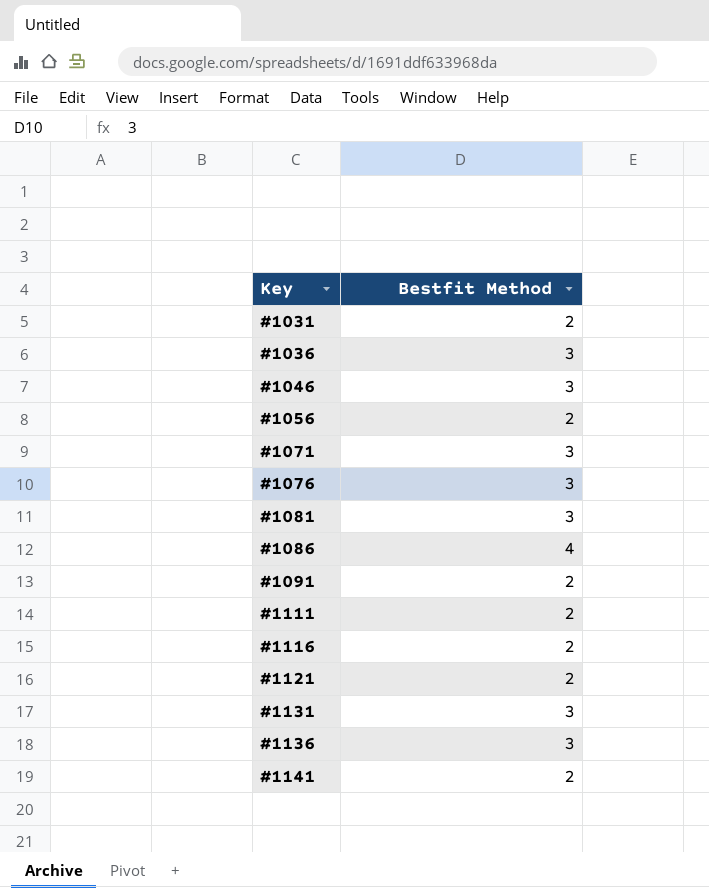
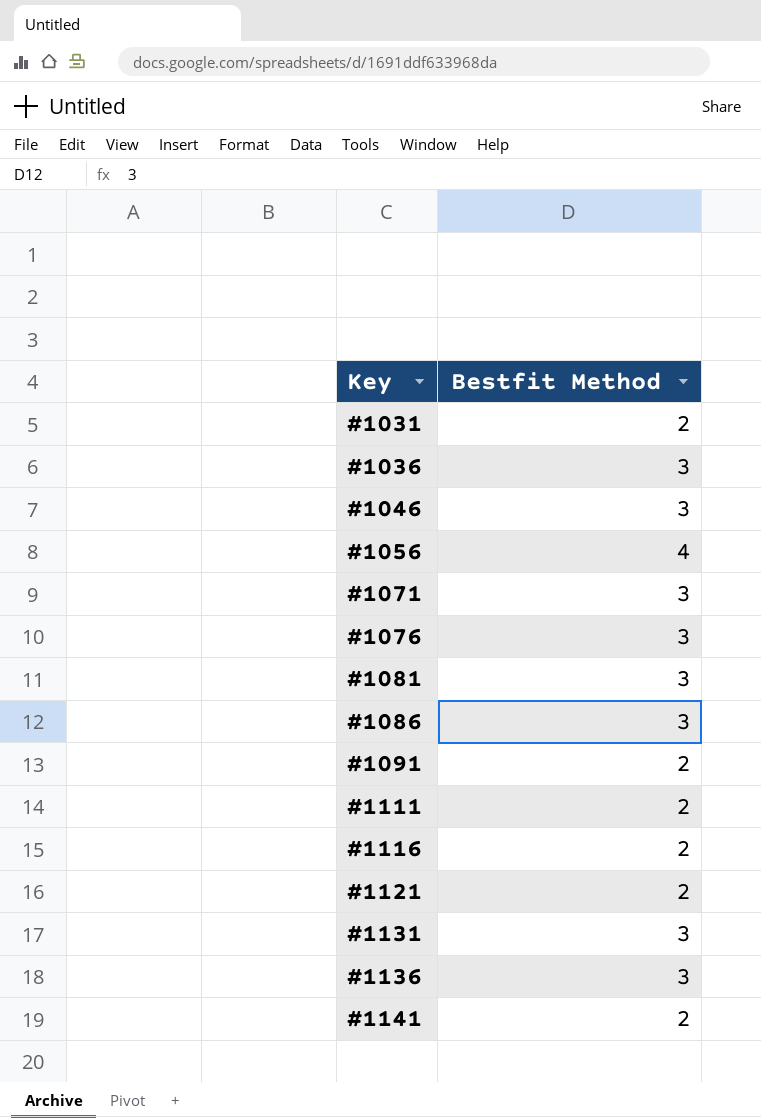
#1056 | Bestfit Method: 2 -> 4
#1086 | Bestfit Method: 4 -> 3

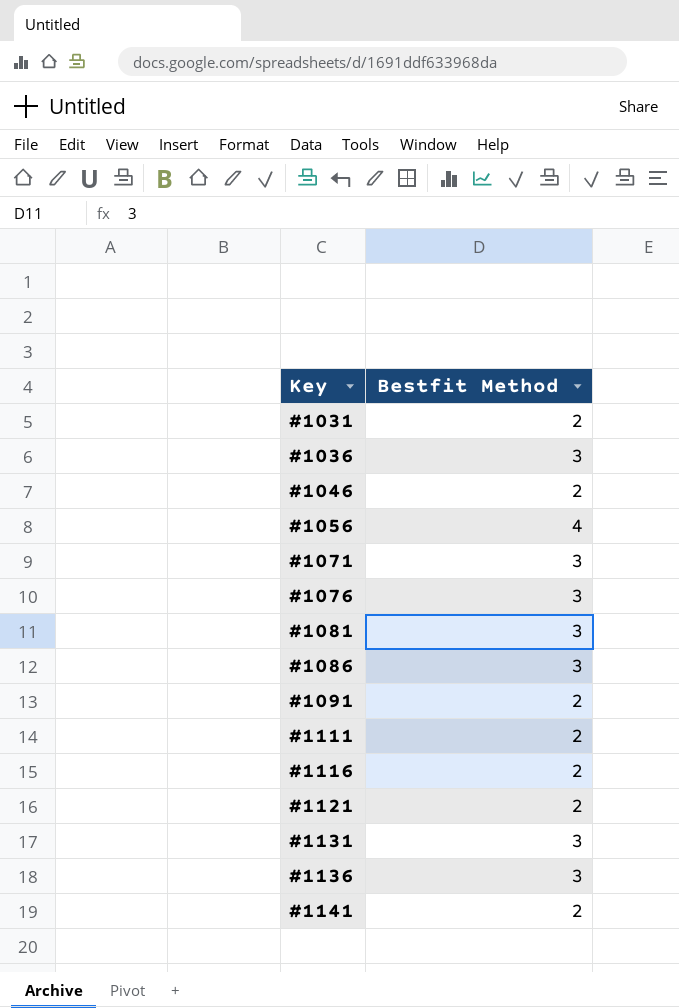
#1046 | Bestfit Method: 3 -> 2

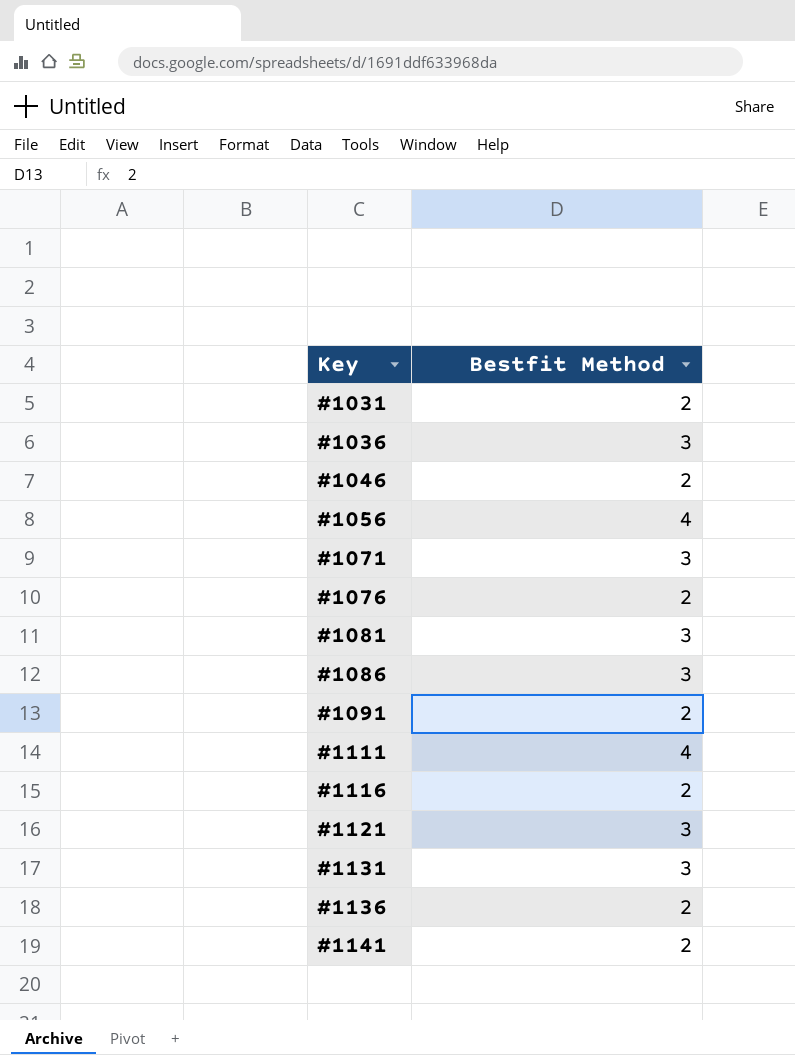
#1076 | Bestfit Method: 3 -> 2
#1111 | Bestfit Method: 2 -> 4
#1121 | Bestfit Method: 2 -> 3
#1136 | Bestfit Method: 3 -> 2

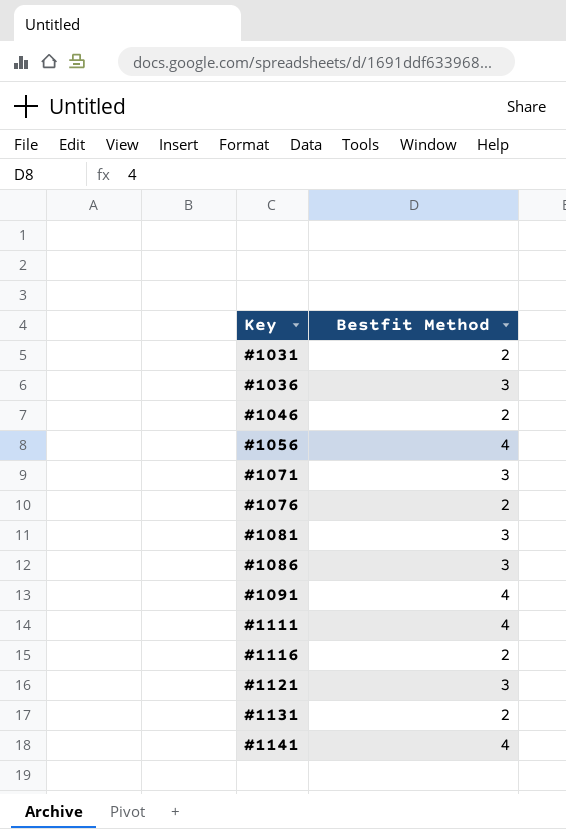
row #1136: 2 -> none
#1091 | Bestfit Method: 2 -> 4
#1131 | Bestfit Method: 3 -> 2
#1141 | Bestfit Method: 2 -> 4

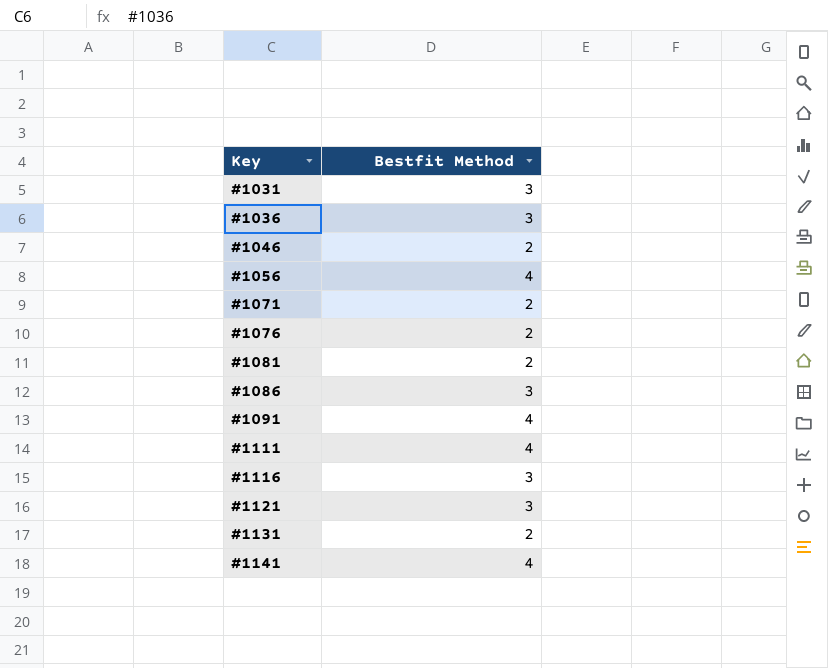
#1031 | Bestfit Method: 2 -> 3
#1071 | Bestfit Method: 3 -> 2
#1081 | Bestfit Method: 3 -> 2
#1116 | Bestfit Method: 2 -> 3

